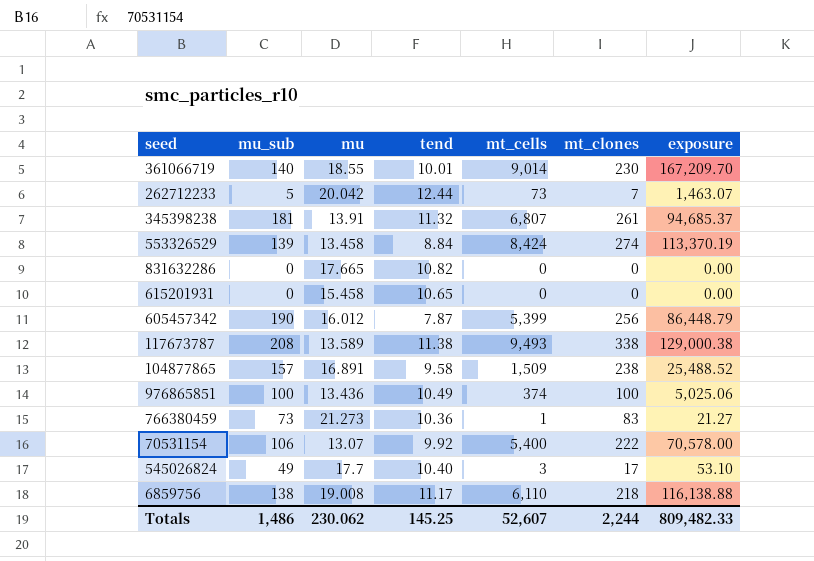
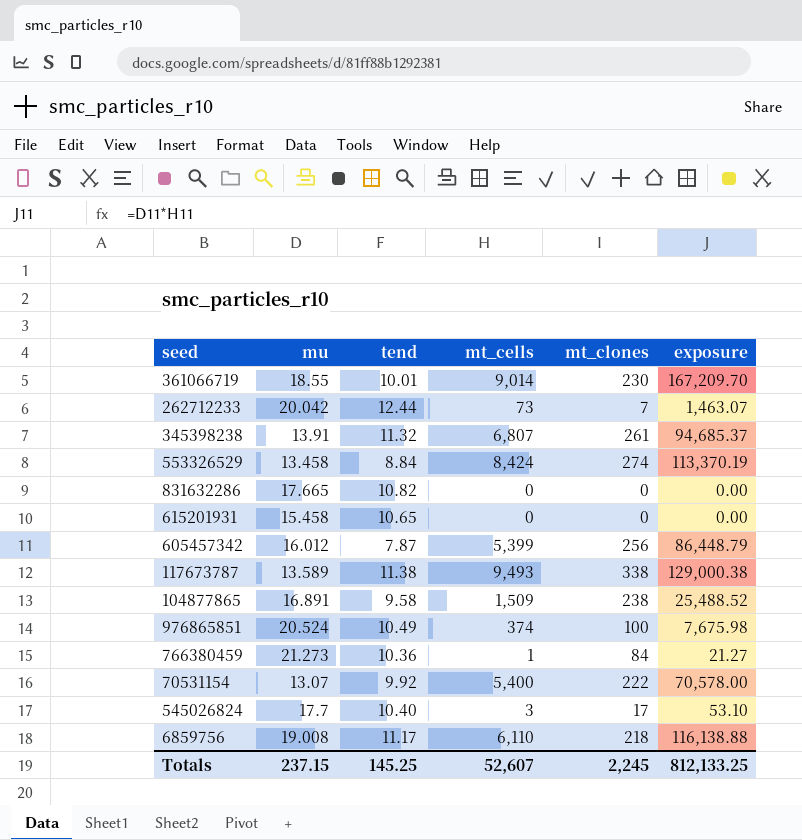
column mu_sub | position: 2 -> none
976865851 | mu: 13.436 -> 20.524
976865851 | exposure: 5,025.06 -> 7,675.98
766380459 | mt_clones: 83 -> 84
Totals | mu: 230.062 -> 237.15
Totals | mt_clones: 2,244 -> 2,245
Totals | exposure: 809,482.33 -> 812,133.25

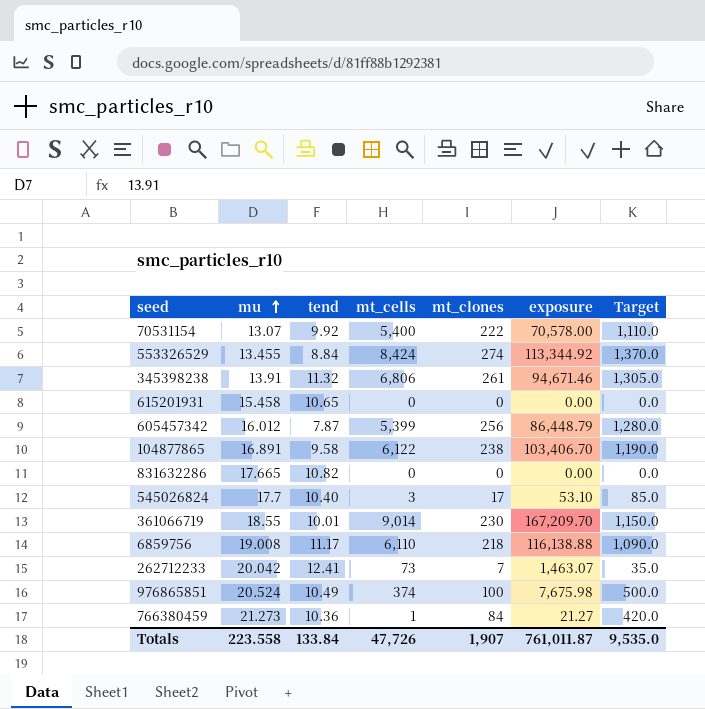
row order: none -> mu ascending
column Target | formula: none -> [mt_clones] * 5
row 117673787: 13.589 | 11.38 | 9,493 | 338 | 129,000.38 -> none
553326529 | mu: 13.458 -> 13.455
553326529 | exposure: 113,370.19 -> 113,344.92
345398238 | mt_cells: 6,807 -> 6,806
345398238 | exposure: 94,685.37 -> 94,671.46
104877865 | mt_cells: 1,509 -> 6,122
104877865 | exposure: 25,488.52 -> 103,406.70
262712233 | tend: 12.44 -> 12.41
Totals | mu: 237.15 -> 223.558
Totals | tend: 145.25 -> 133.84
Totals | mt_cells: 52,607 -> 47,726
Totals | mt_clones: 2,245 -> 1,907
Totals | exposure: 812,133.25 -> 761,011.87

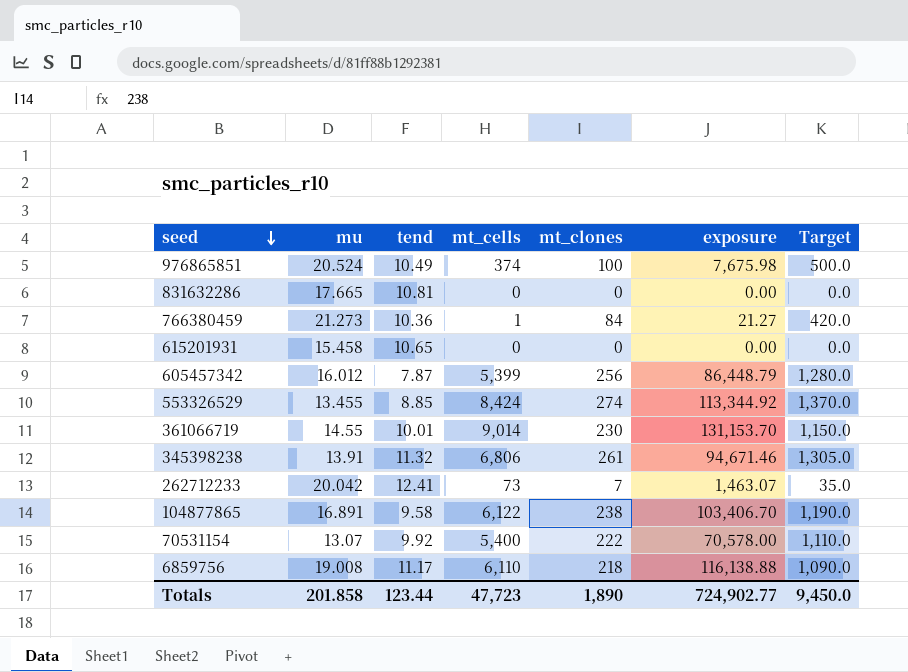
row order: mu ascending -> seed descending
row 545026824: 17.7 | 10.40 | 3 | 17 | 53.10 | 85.0 -> none
831632286 | tend: 10.82 -> 10.81
553326529 | tend: 8.84 -> 8.85
361066719 | mu: 18.55 -> 14.55
361066719 | exposure: 167,209.70 -> 131,153.70
Totals | mu: 223.558 -> 201.858
Totals | tend: 133.84 -> 123.44
Totals | mt_cells: 47,726 -> 47,723
Totals | mt_clones: 1,907 -> 1,890
Totals | exposure: 761,011.87 -> 724,902.77
Totals | Target: 9,535.0 -> 9,450.0

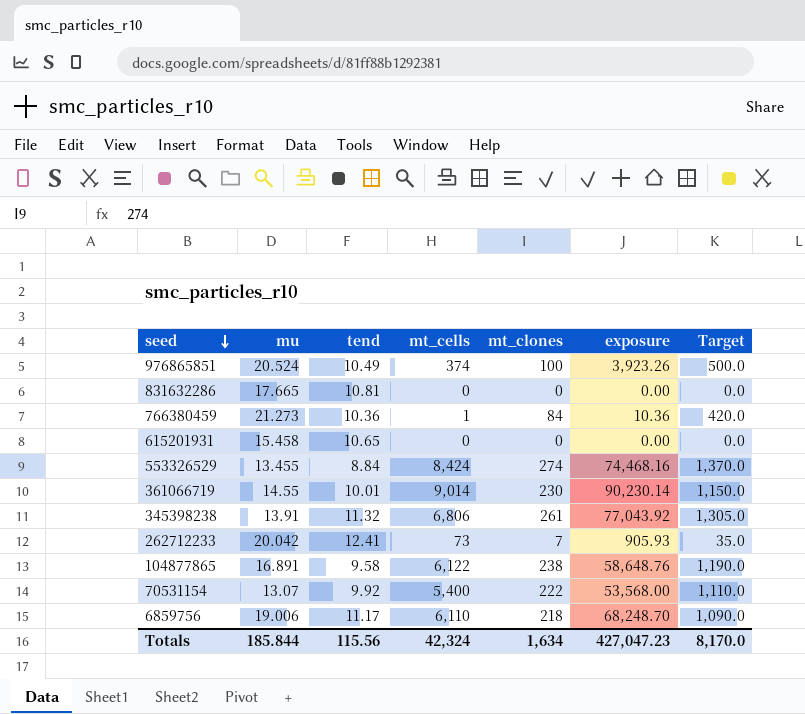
column exposure | formula: [mu] * [mt_cells] -> [tend] * [mt_cells]
row 605457342: 16.012 | 7.87 | 5,399 | 256 | 86,448.79 | 1,280.0 -> none
553326529 | tend: 8.85 -> 8.84
6859756 | mu: 19.008 -> 19.006
Totals | mu: 201.858 -> 185.844
Totals | tend: 123.44 -> 115.56
Totals | mt_cells: 47,723 -> 42,324
Totals | mt_clones: 1,890 -> 1,634
Totals | exposure: 724,902.77 -> 427,047.23
Totals | Target: 9,450.0 -> 8,170.0

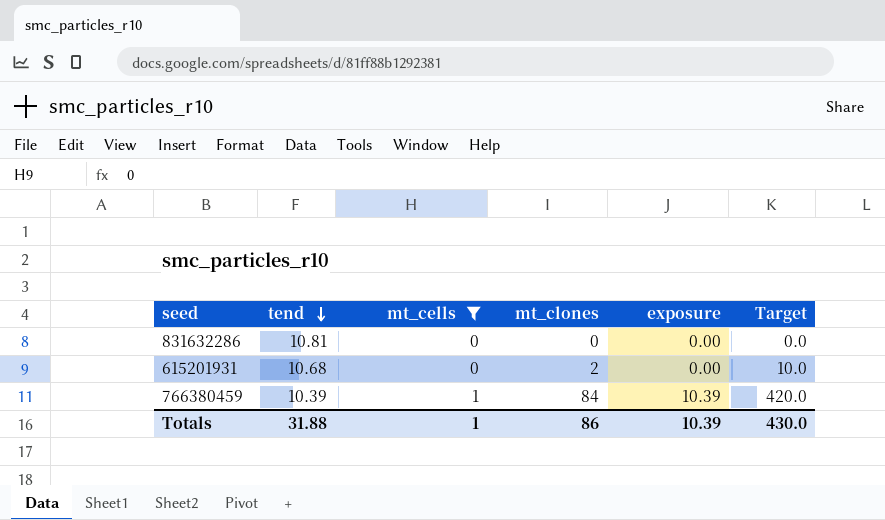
filter: none -> mt_cells <= 1
row order: seed descending -> tend descending
column mu | position: 2 -> none
615201931 | tend: 10.65 -> 10.68
615201931 | mt_clones: 0 -> 2
615201931 | Target: 0.0 -> 10.0
766380459 | tend: 10.36 -> 10.39
766380459 | exposure: 10.36 -> 10.39
Totals | tend: 115.56 -> 31.88
Totals | mt_cells: 42,324 -> 1
Totals | mt_clones: 1,634 -> 86
Totals | exposure: 427,047.23 -> 10.39
Totals | Target: 8,170.0 -> 430.0

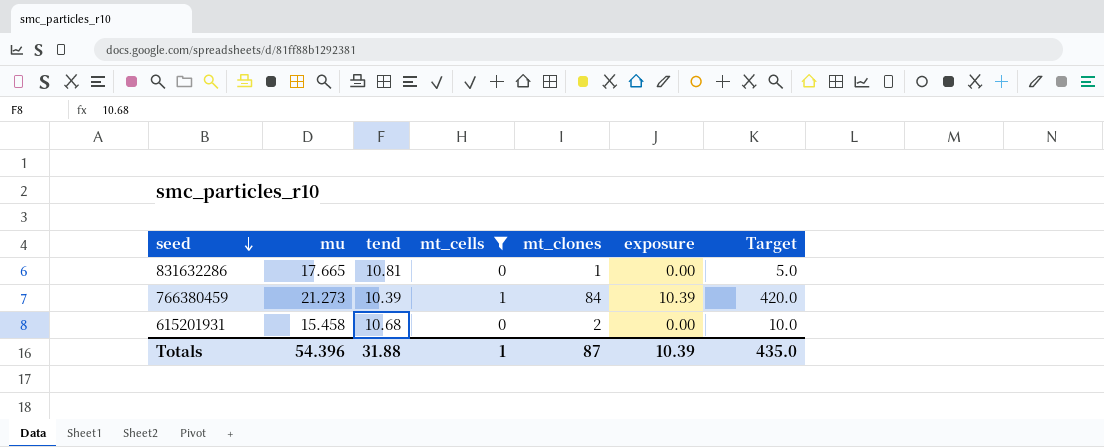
row order: tend descending -> seed descending
column mu | position: none -> 2
831632286 | mt_clones: 0 -> 1
831632286 | Target: 0.0 -> 5.0
Totals | mt_clones: 86 -> 87
Totals | Target: 430.0 -> 435.0

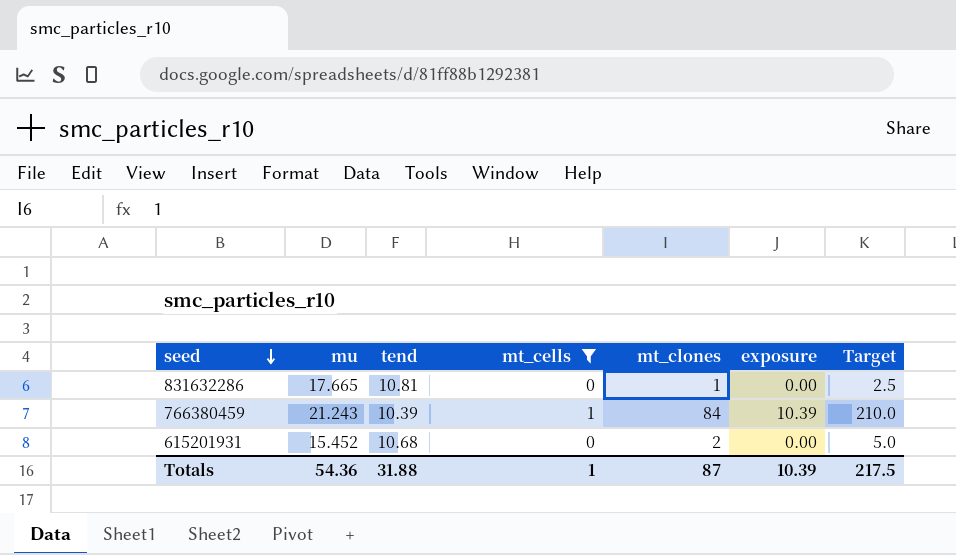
column Target | formula: [mt_clones] * 5 -> [mt_clones] * 2.5
766380459 | mu: 21.273 -> 21.243
615201931 | mu: 15.458 -> 15.452
Totals | mu: 54.396 -> 54.36
Totals | Target: 435.0 -> 217.5

